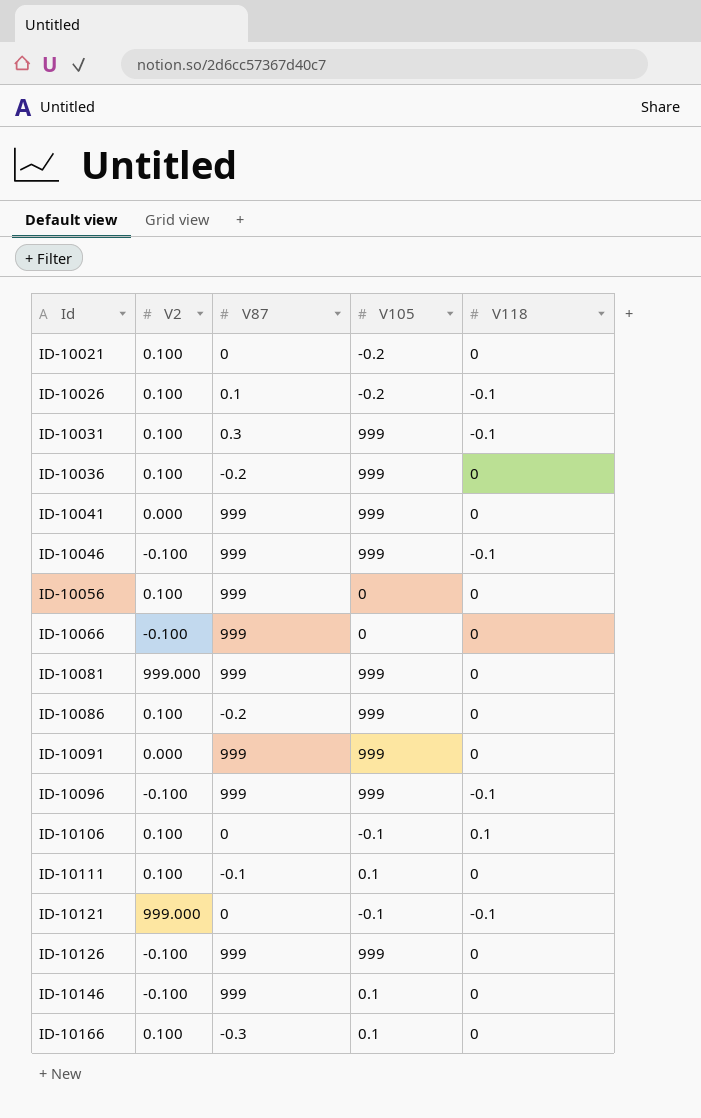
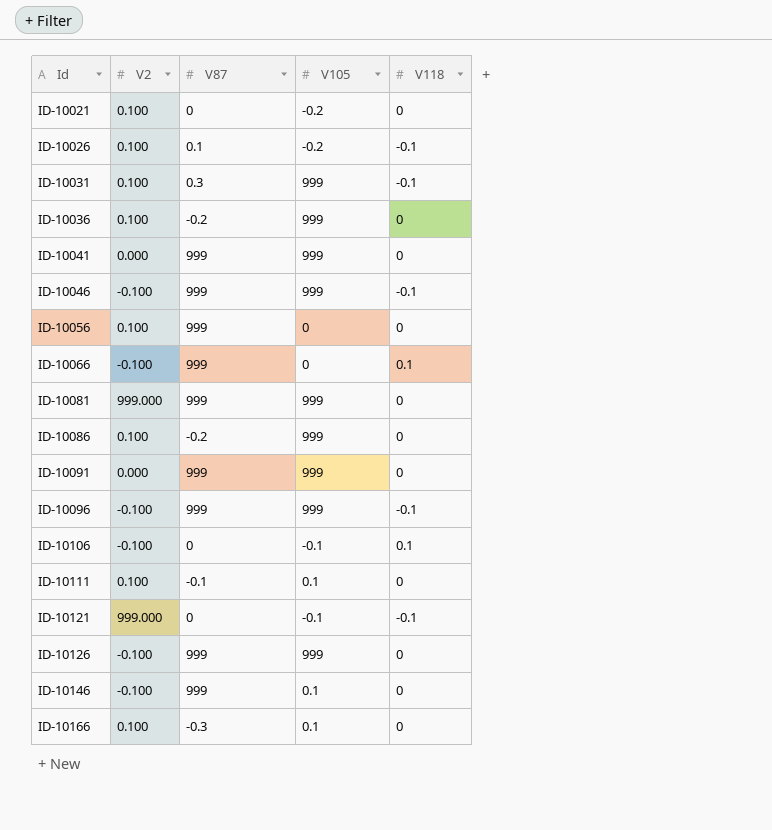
ID-10066 | V118: 0 -> 0.1
ID-10106 | V2: 0.100 -> -0.100

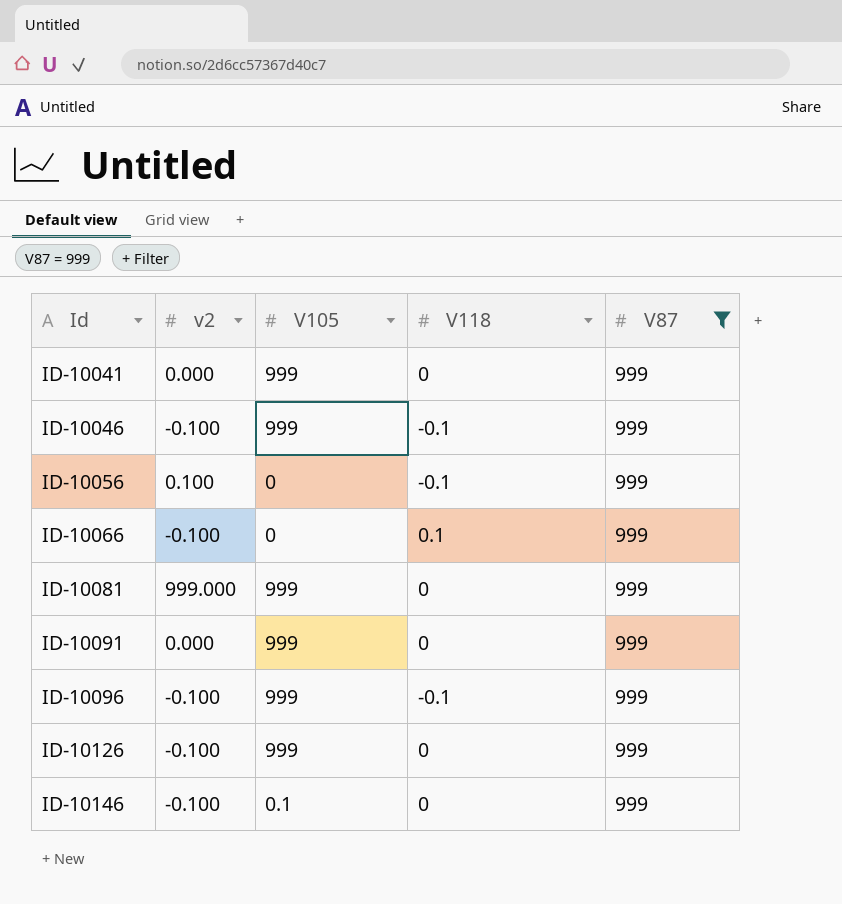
filter: none -> V87 = 999
column name: V2 -> v2
column V87 | position: 3 -> 5
ID-10056 | V118: 0 -> -0.1

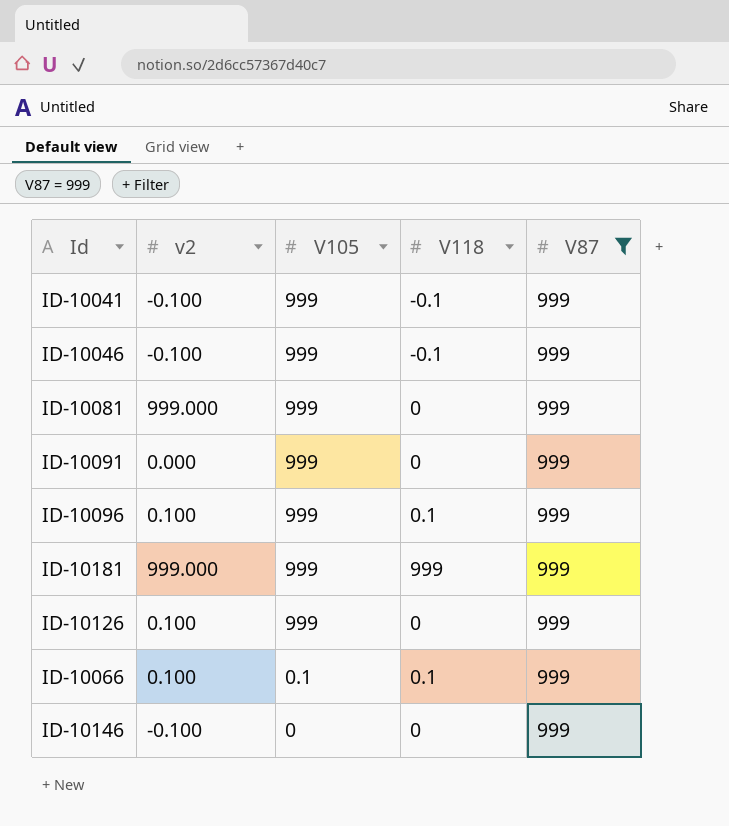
row order: Id ascending -> V105 descending
row ID-10056: 0.100 | 0 | -0.1 | 999 -> none
ID-10041 | v2: 0.000 -> -0.100
ID-10041 | V118: 0 -> -0.1
ID-10096 | v2: -0.100 -> 0.100
ID-10096 | V118: -0.1 -> 0.1
row ID-10181: none -> 999.000 | 999 | 999 | 999
ID-10126 | v2: -0.100 -> 0.100
ID-10066 | v2: -0.100 -> 0.100
ID-10066 | V105: 0 -> 0.1
ID-10146 | V105: 0.1 -> 0

